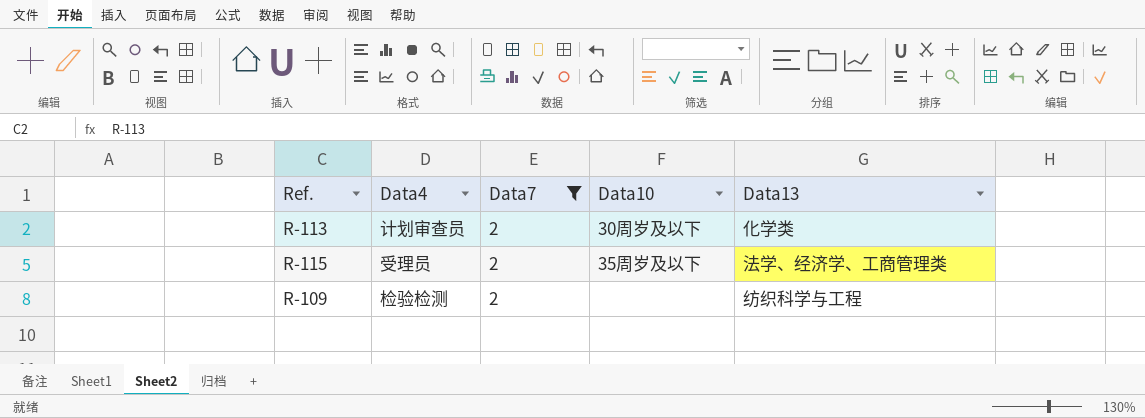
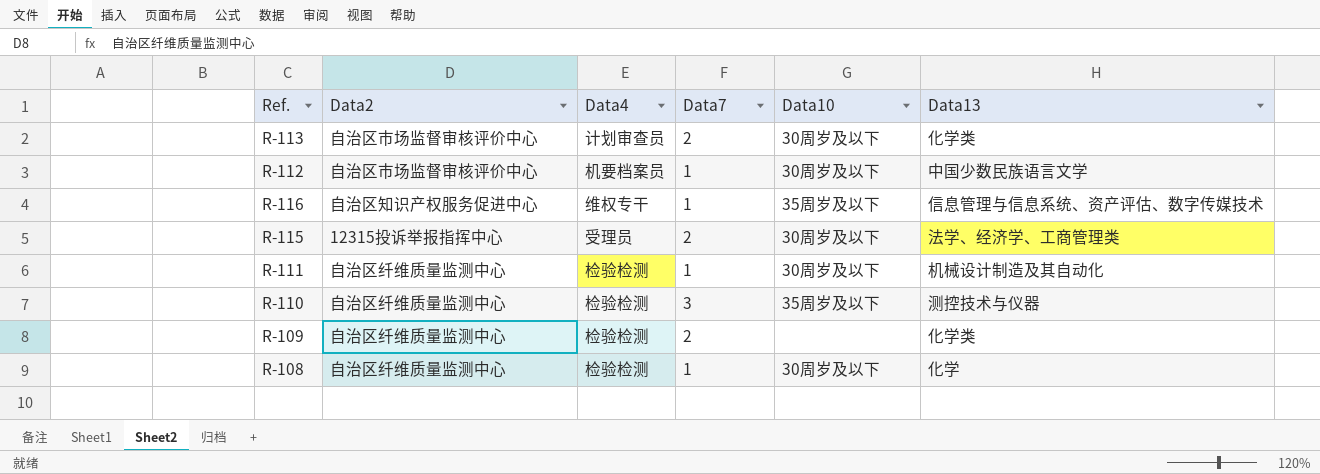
filter: Data7 = 2 -> none
column Data2 | position: none -> 2
R-115 | Data10: 35周岁及以下 -> 30周岁及以下
R-109 | Data13: 纺织科学与工程 -> 化学类

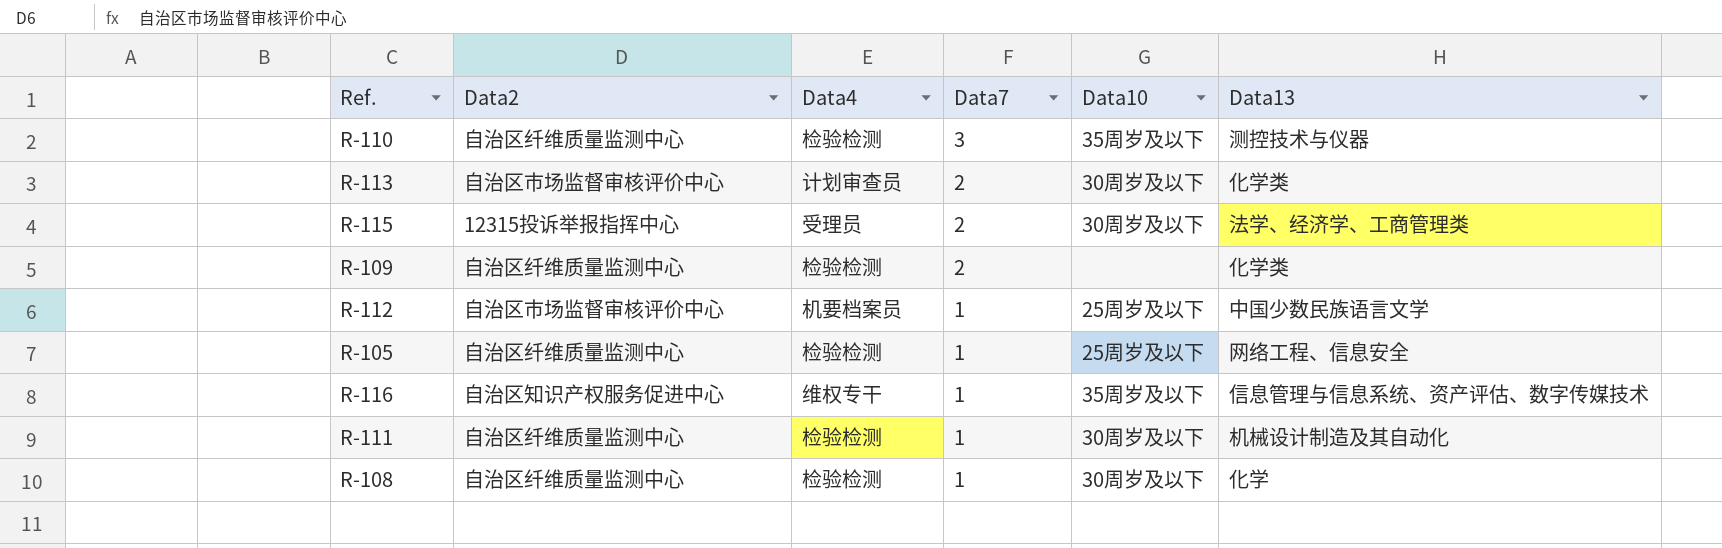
row order: none -> Data7 descending
R-112 | Data10: 30周岁及以下 -> 25周岁及以下
row R-105: none -> 自治区纤维质量监测中心 | 检验检测 | 1 | 25周岁及以下 | 网络工程、信息安全

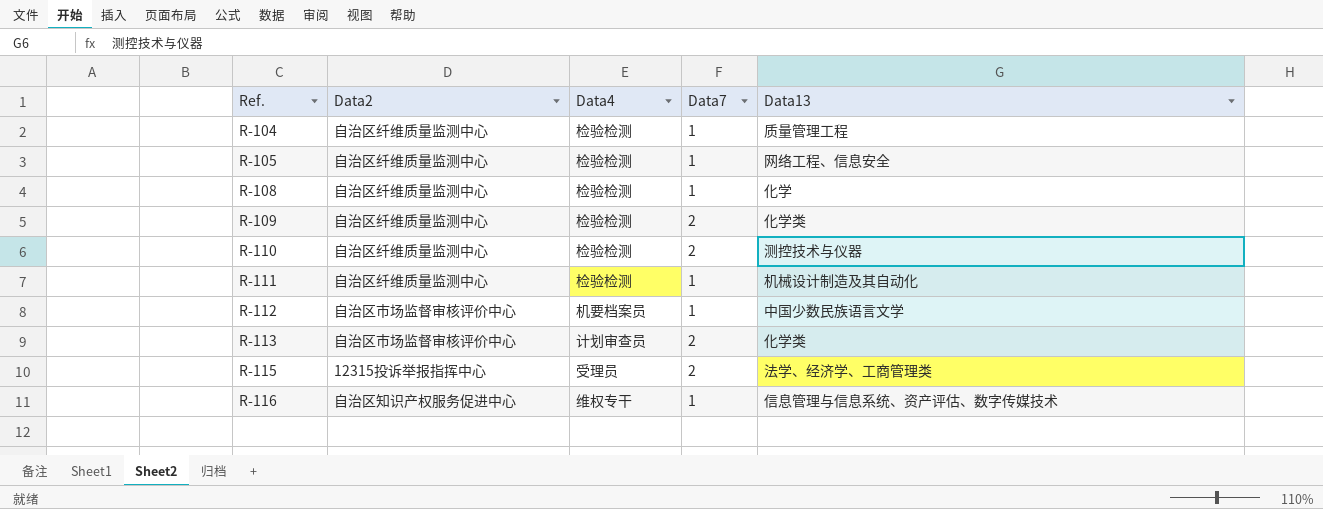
row order: Data7 descending -> Ref. ascending
column Data10 | position: 5 -> none
row R-104: none -> 自治区纤维质量监测中心 | 检验检测 | 1 | 质量管理工程
R-110 | Data7: 3 -> 2

